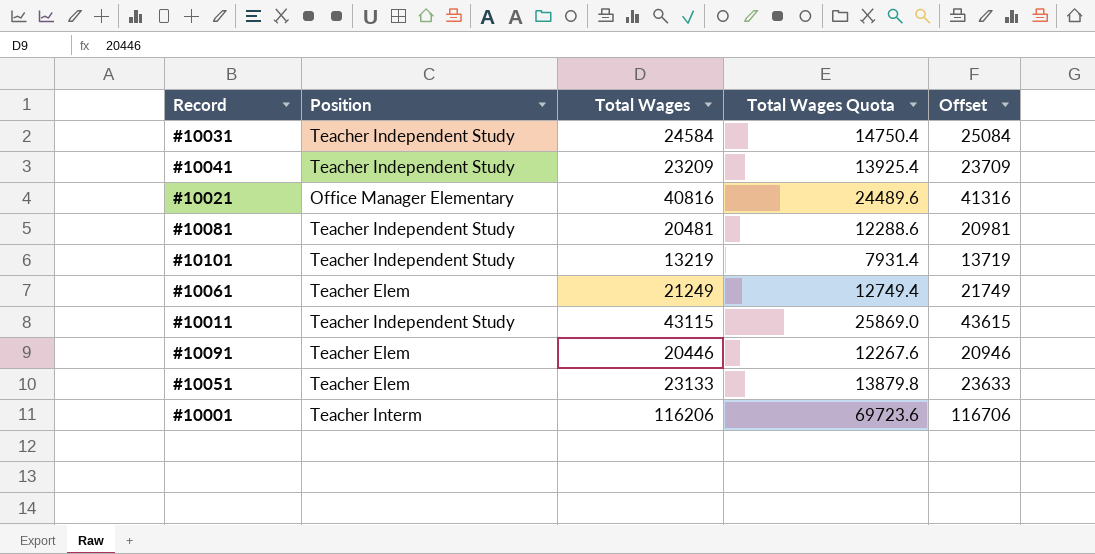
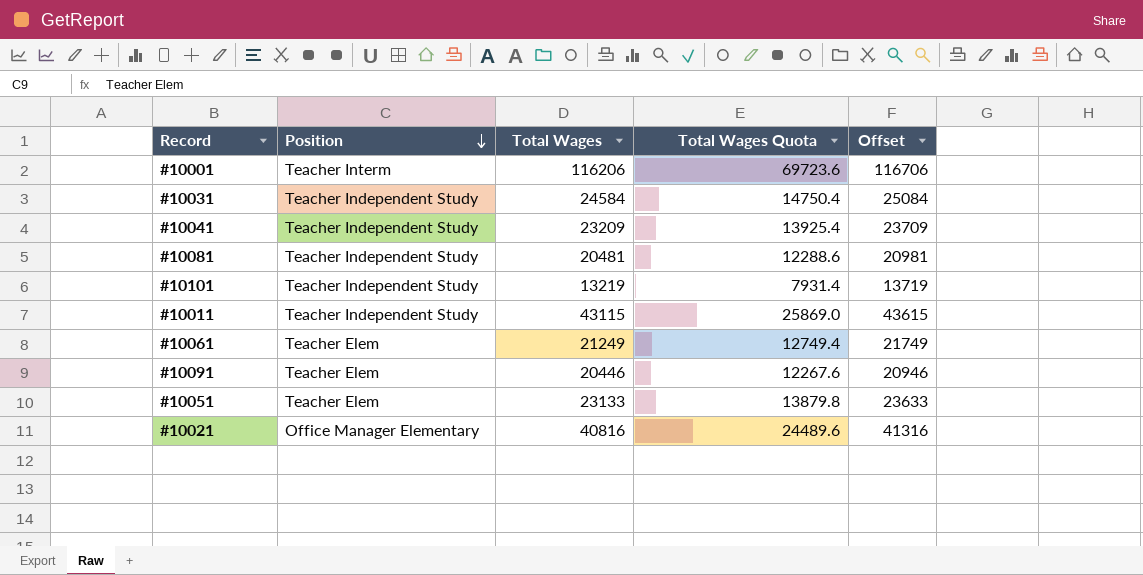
row order: none -> Position descending

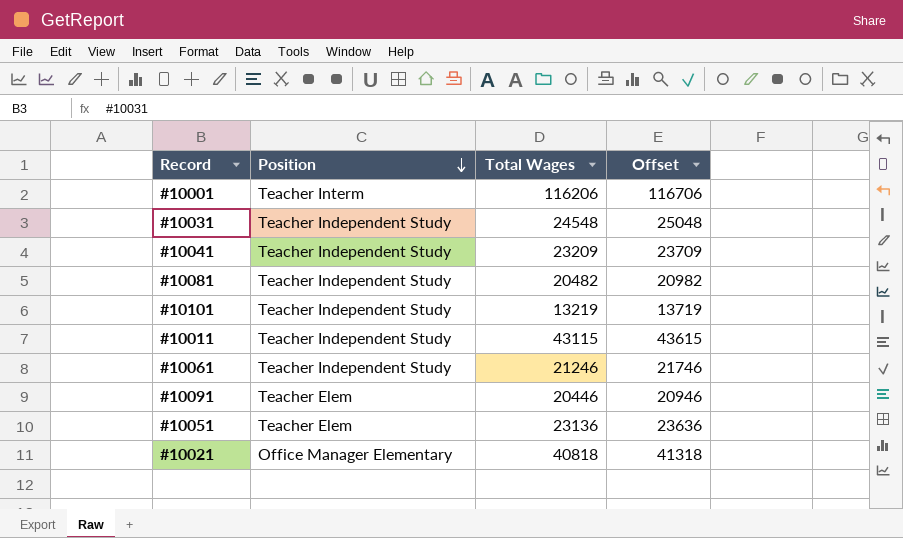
column Total Wages Quota | formula: [Total Wages] * 0.6 -> none
#10031 | Total Wages: 24584 -> 24548
#10031 | Offset: 25084 -> 25048
#10081 | Total Wages: 20481 -> 20482
#10081 | Offset: 20981 -> 20982
#10061 | Position: Teacher Elem -> Teacher Independent Study
#10061 | Total Wages: 21249 -> 21246
#10061 | Offset: 21749 -> 21746
#10051 | Total Wages: 23133 -> 23136
#10051 | Offset: 23633 -> 23636
#10021 | Total Wages: 40816 -> 40818
#10021 | Offset: 41316 -> 41318

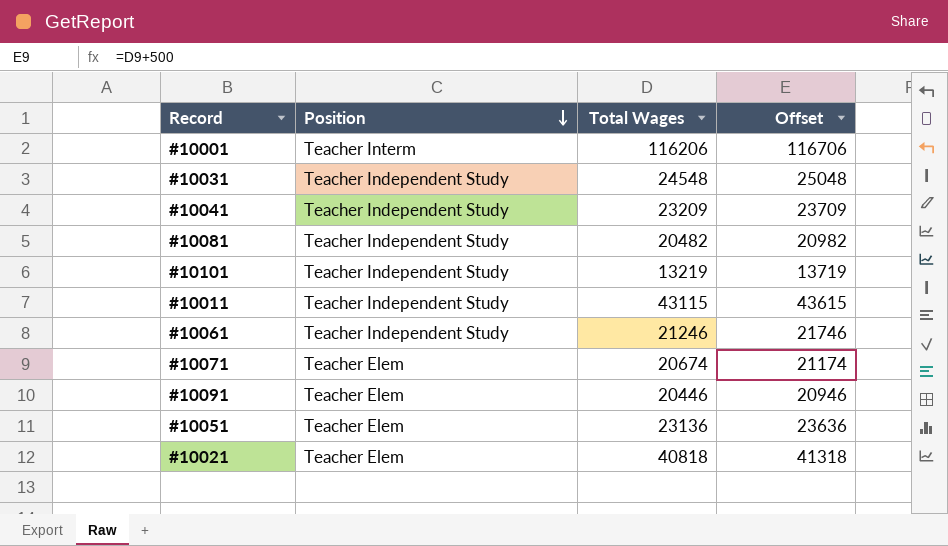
row #10071: none -> Teacher Elem | 20674 | 21174
#10021 | Position: Office Manager Elementary -> Teacher Elem

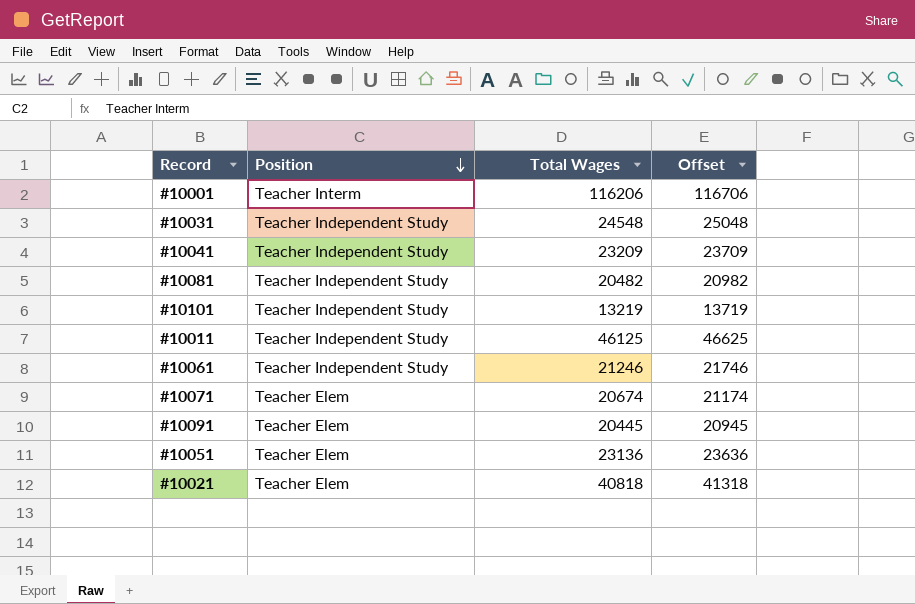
#10011 | Total Wages: 43115 -> 46125
#10011 | Offset: 43615 -> 46625
#10091 | Total Wages: 20446 -> 20445
#10091 | Offset: 20946 -> 20945

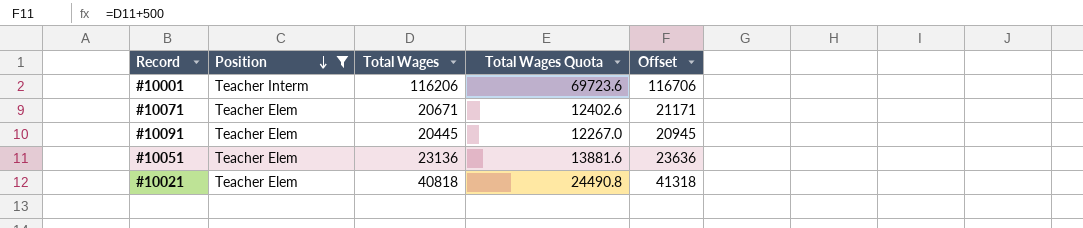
filter: none -> Position != Teacher Independent Study
column Total Wages Quota | formula: none -> [Total Wages] * 0.6
#10071 | Total Wages: 20674 -> 20671
#10071 | Offset: 21174 -> 21171

